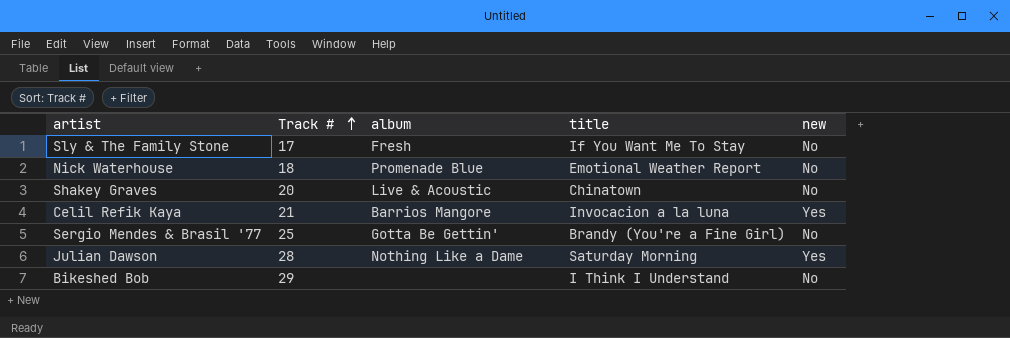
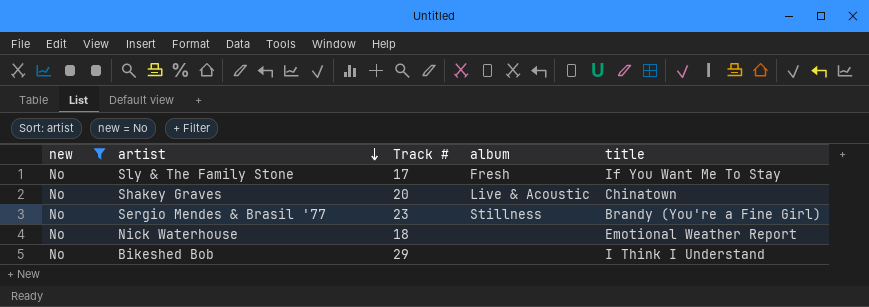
filter: none -> new = No
row order: Track # ascending -> artist descending
column new | position: 5 -> 1
Sergio Mendes & Brasil '77 | Track #: 25 -> 23
Sergio Mendes & Brasil '77 | album: Gotta Be Gettin' -> Stillness
Nick Waterhouse | album: Promenade Blue -> none

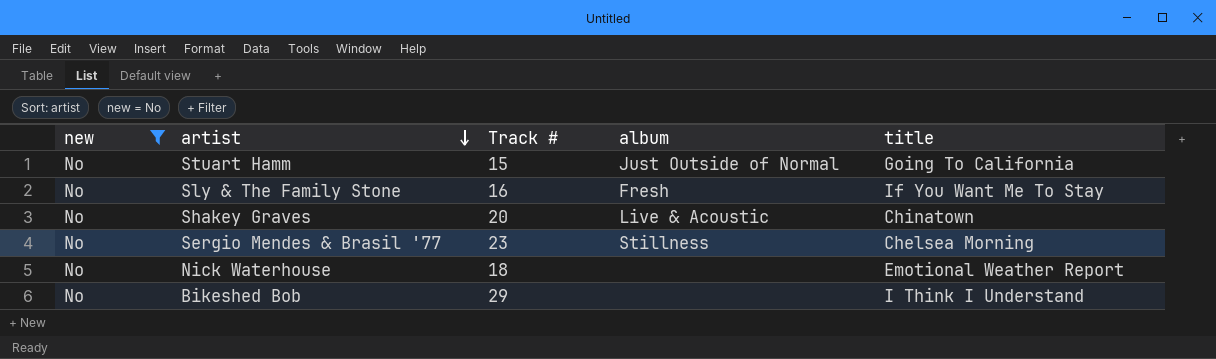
row Stuart Hamm: none -> No | 15 | Just Outside of Normal | Going To California
Sly & The Family Stone | Track #: 17 -> 16
Sergio Mendes & Brasil '77 | title: Brandy (You're a Fine Girl) -> Chelsea Morning

